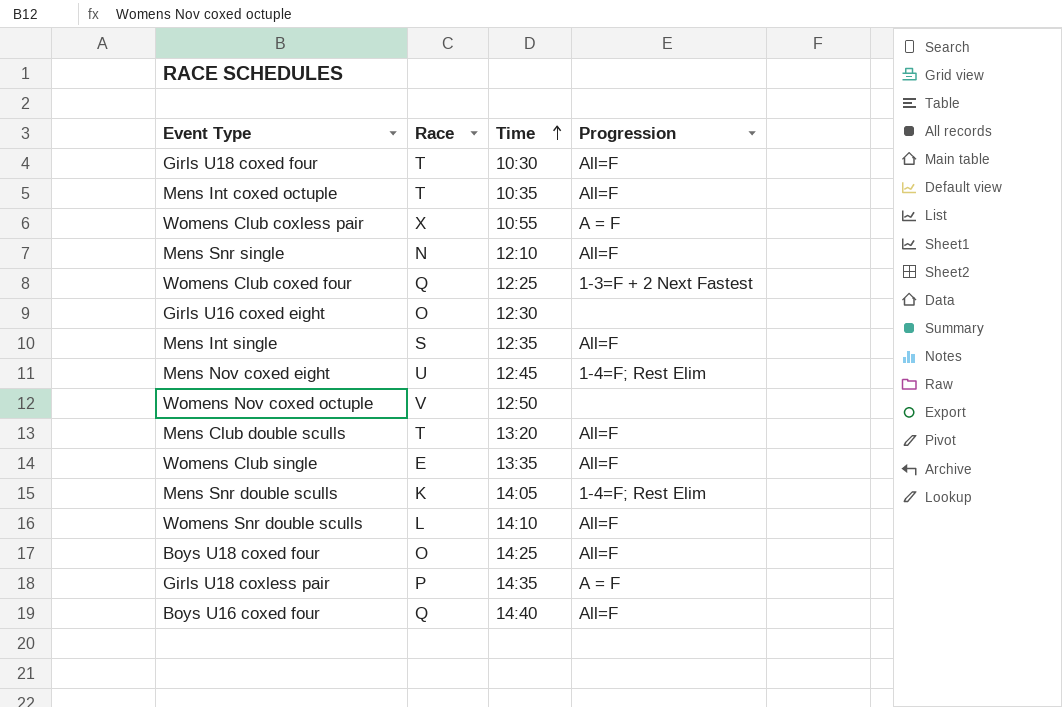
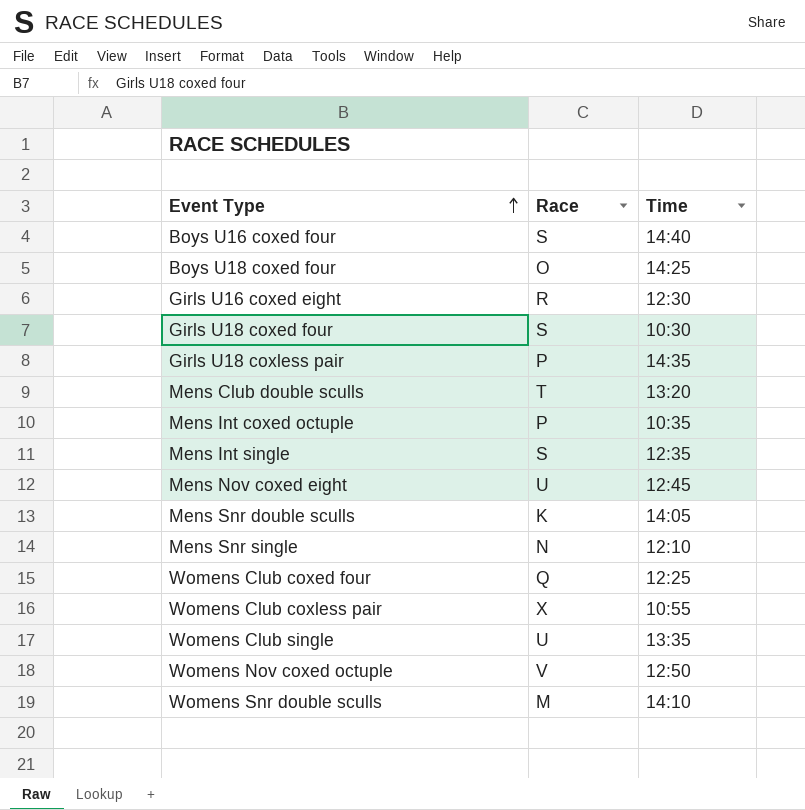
row order: Time ascending -> Event Type ascending
column Progression | position: 4 -> none
Boys U16 coxed four | Race: Q -> S
Girls U16 coxed eight | Race: O -> R
Girls U18 coxed four | Race: T -> S
Mens Int coxed octuple | Race: T -> P
Womens Club single | Race: E -> U
Womens Snr double sculls | Race: L -> M

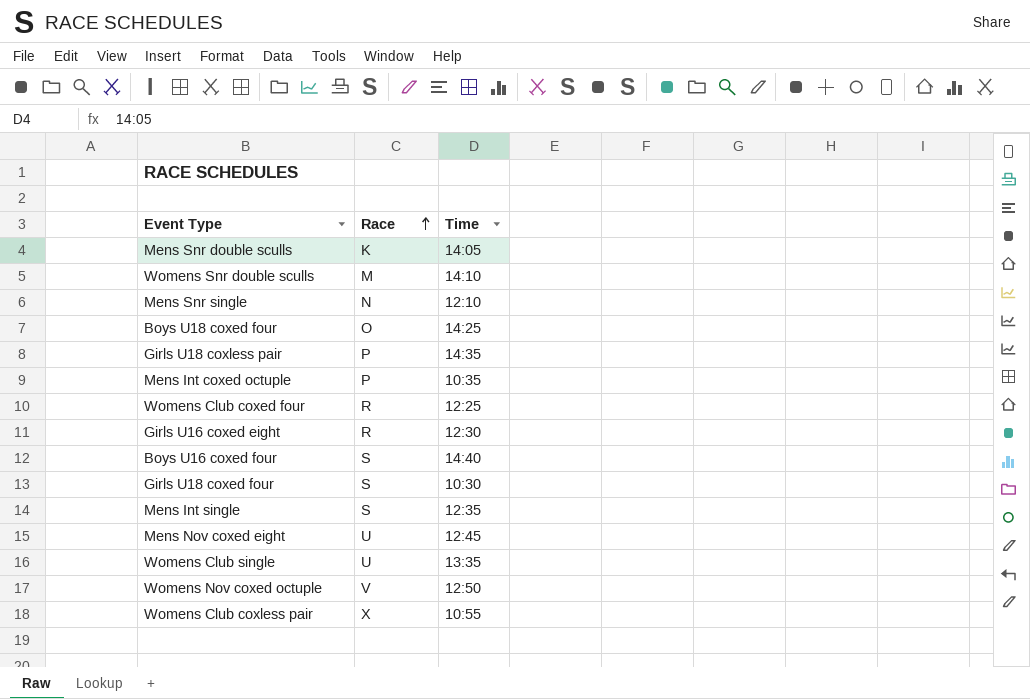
row order: Event Type ascending -> Race ascending
row Mens Club double sculls: T | 13:20 -> none
Womens Club coxed four | Race: Q -> R

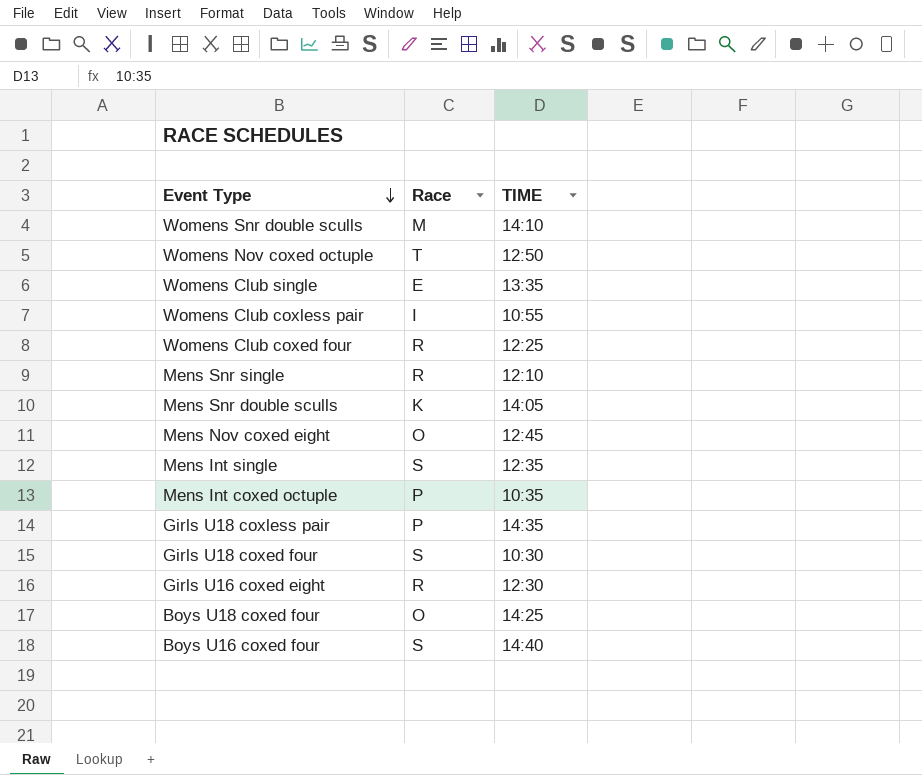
row order: Race ascending -> Event Type descending
column name: Time -> TIME
Womens Nov coxed octuple | Race: V -> T
Womens Club single | Race: U -> E
Womens Club coxless pair | Race: X -> I
Mens Snr single | Race: N -> R
Mens Nov coxed eight | Race: U -> O

